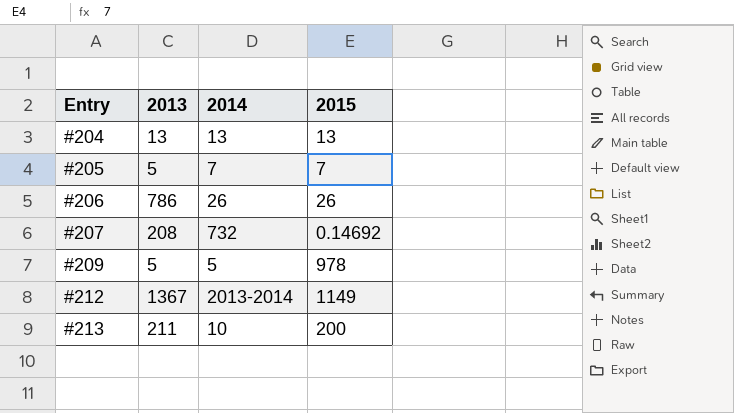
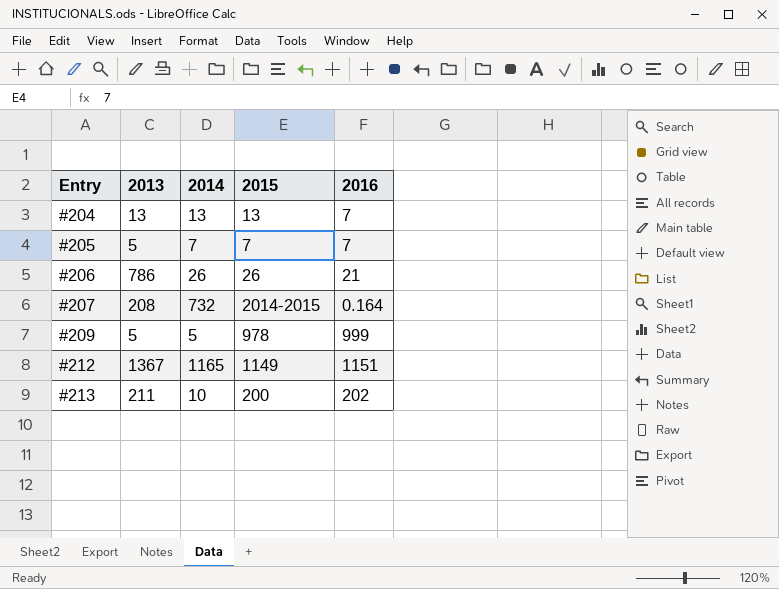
column 2016 | position: none -> 5
#207 | 2015: 0.14692 -> 2014-2015
#212 | 2014: 2013-2014 -> 1165

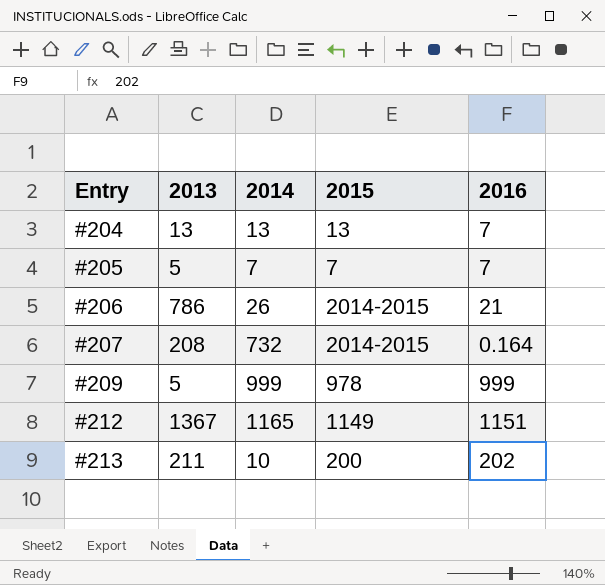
#206 | 2015: 26 -> 2014-2015
#209 | 2014: 5 -> 999

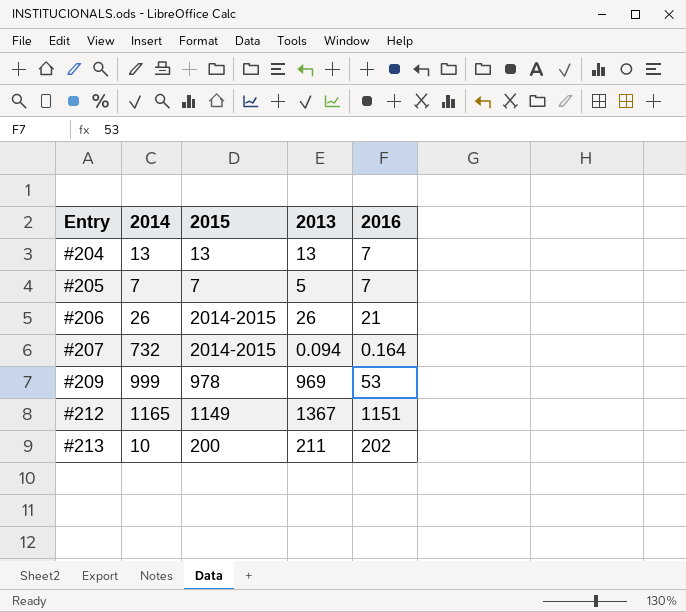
column 2013 | position: 2 -> 4
#206 | 2013: 786 -> 26
#207 | 2013: 208 -> 0.094
#209 | 2013: 5 -> 969
#209 | 2016: 999 -> 53

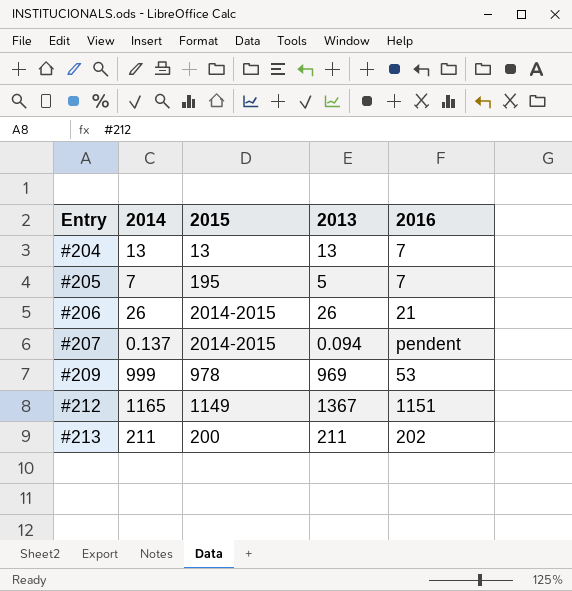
#205 | 2015: 7 -> 195
#207 | 2014: 732 -> 0.137
#207 | 2016: 0.164 -> pendent
#213 | 2014: 10 -> 211

